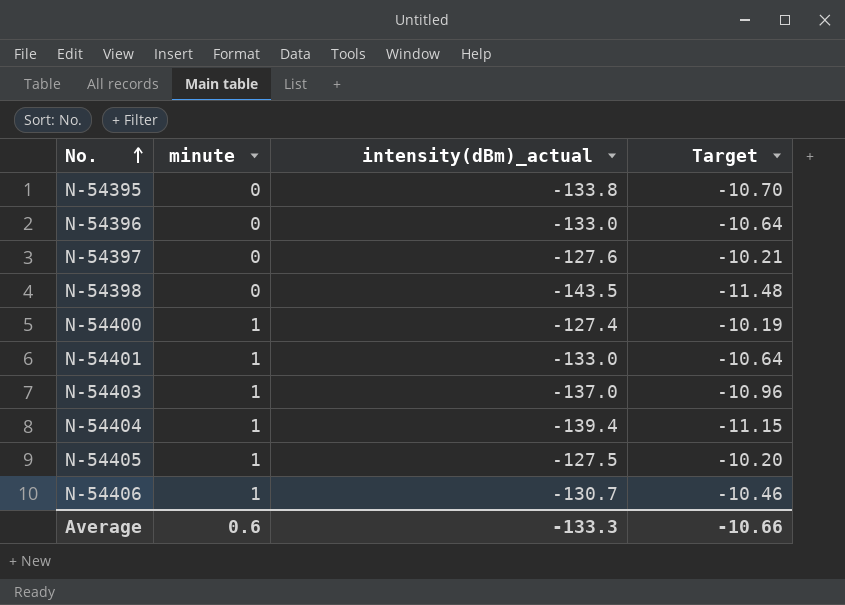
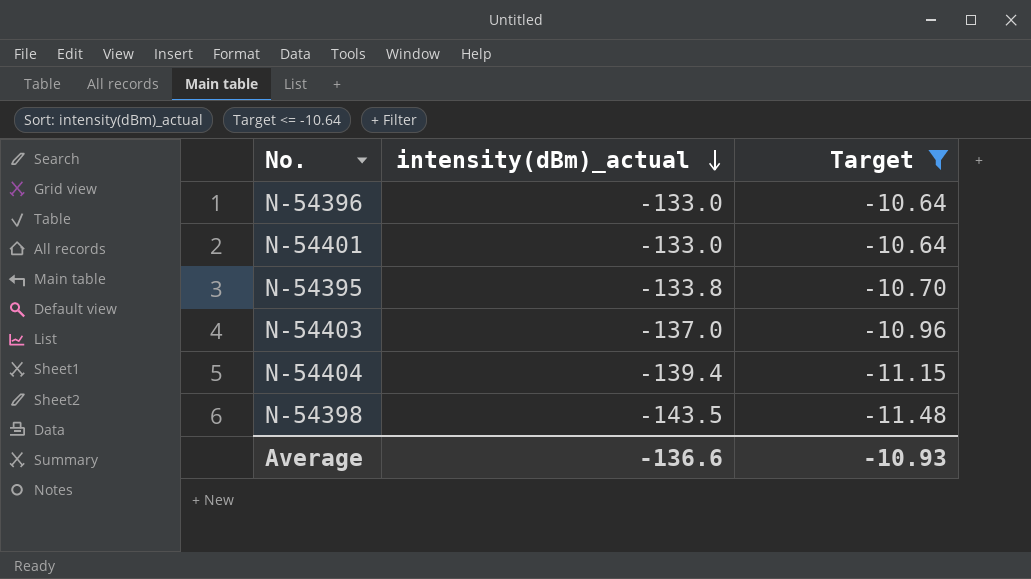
filter: none -> Target <= -10.64
row order: No. ascending -> intensity(dBm)_actual descending
column minute | position: 2 -> none
Average | intensity(dBm)_actual: -133.3 -> -136.6
Average | Target: -10.66 -> -10.93

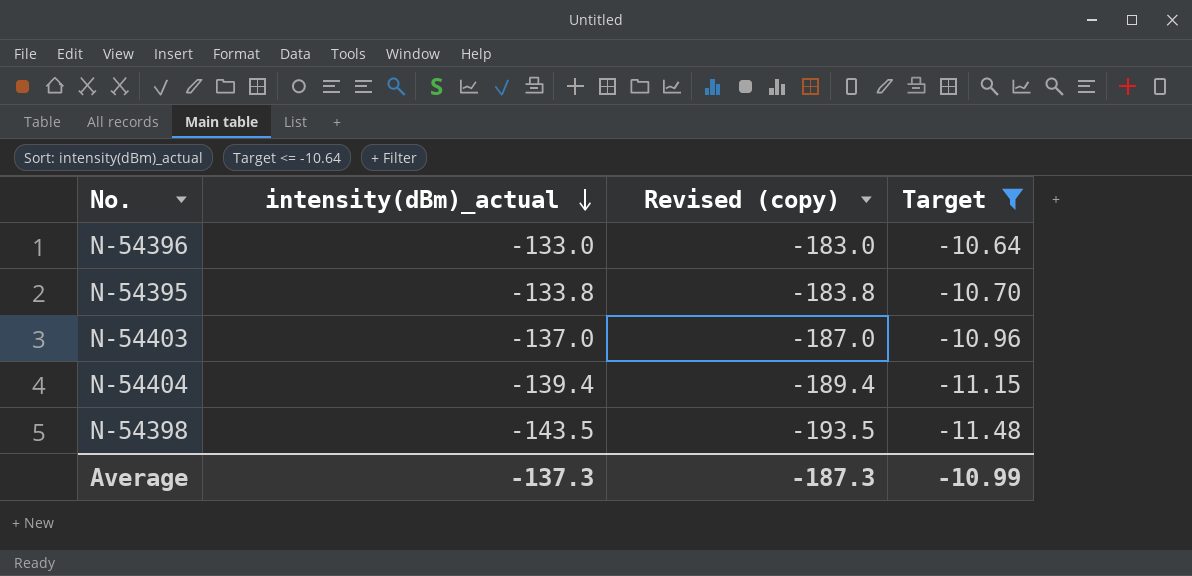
column Revised (copy) | formula: none -> [intensity(dBm)_actual] - 50
row N-54401: -133.0 | -10.64 -> none
Average | intensity(dBm)_actual: -136.6 -> -137.3
Average | Target: -10.93 -> -10.99

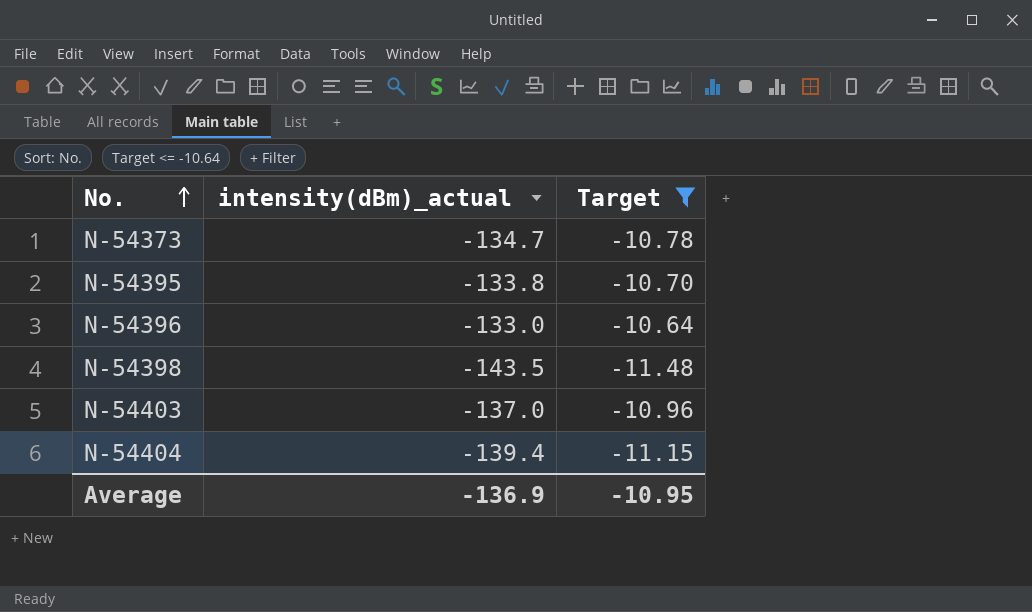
row order: intensity(dBm)_actual descending -> No. ascending
column Revised (copy) | formula: [intensity(dBm)_actual] - 50 -> none
row N-54373: none -> -134.7 | -10.78
Average | intensity(dBm)_actual: -137.3 -> -136.9
Average | Target: -10.99 -> -10.95

